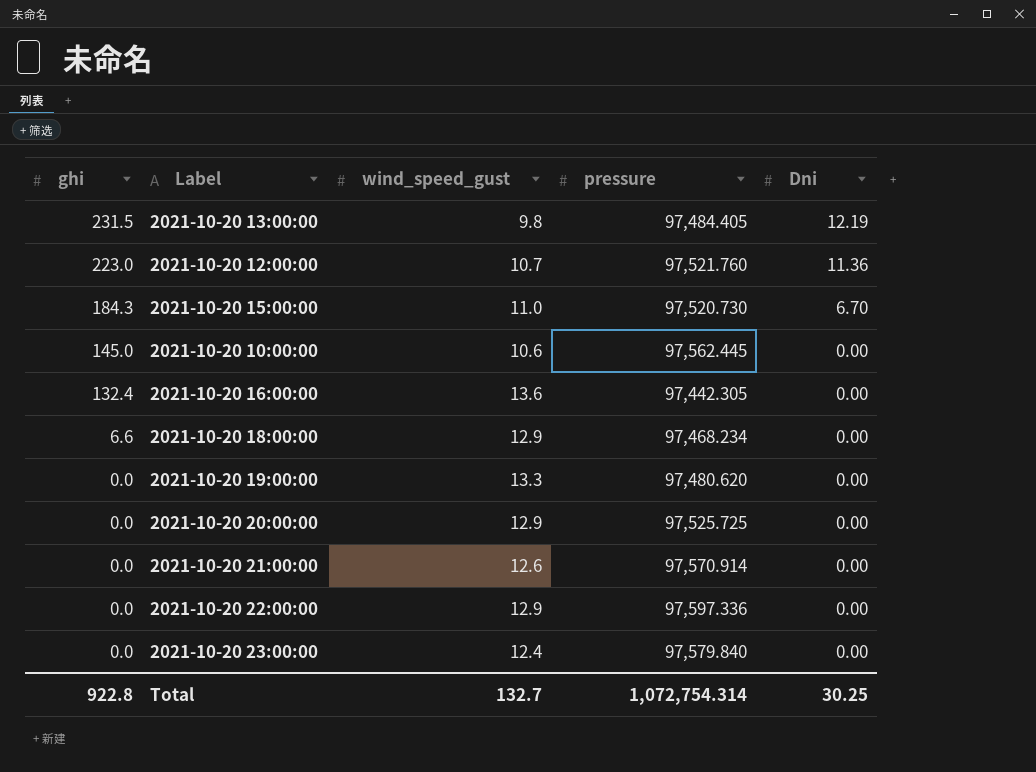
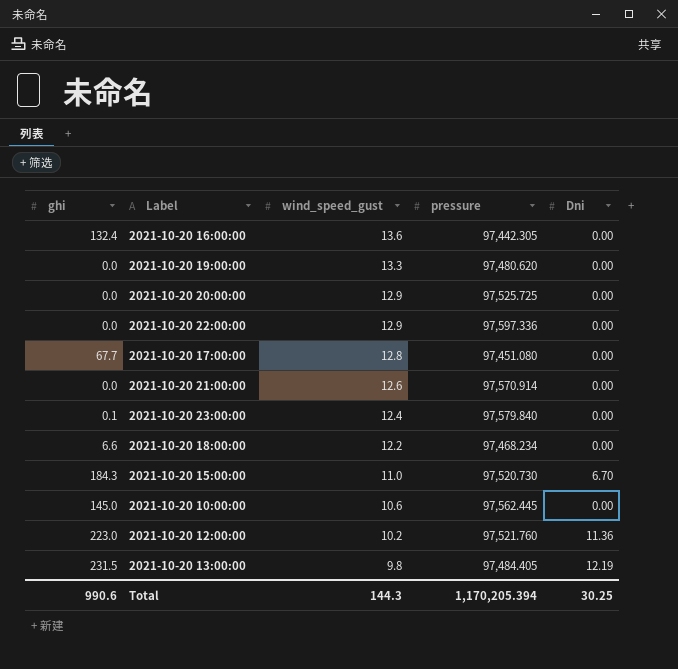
row order: ghi descending -> wind_speed_gust descending
row 2021-10-20 17:00:00: none -> 67.7 | 12.8 | 97,451.080 | 0.00
2021-10-20 23:00:00 | ghi: 0.0 -> 0.1
2021-10-20 18:00:00 | wind_speed_gust: 12.9 -> 12.2
2021-10-20 12:00:00 | wind_speed_gust: 10.7 -> 10.2
Total | ghi: 922.8 -> 990.6
Total | wind_speed_gust: 132.7 -> 144.3
Total | pressure: 1,072,754.314 -> 1,170,205.394

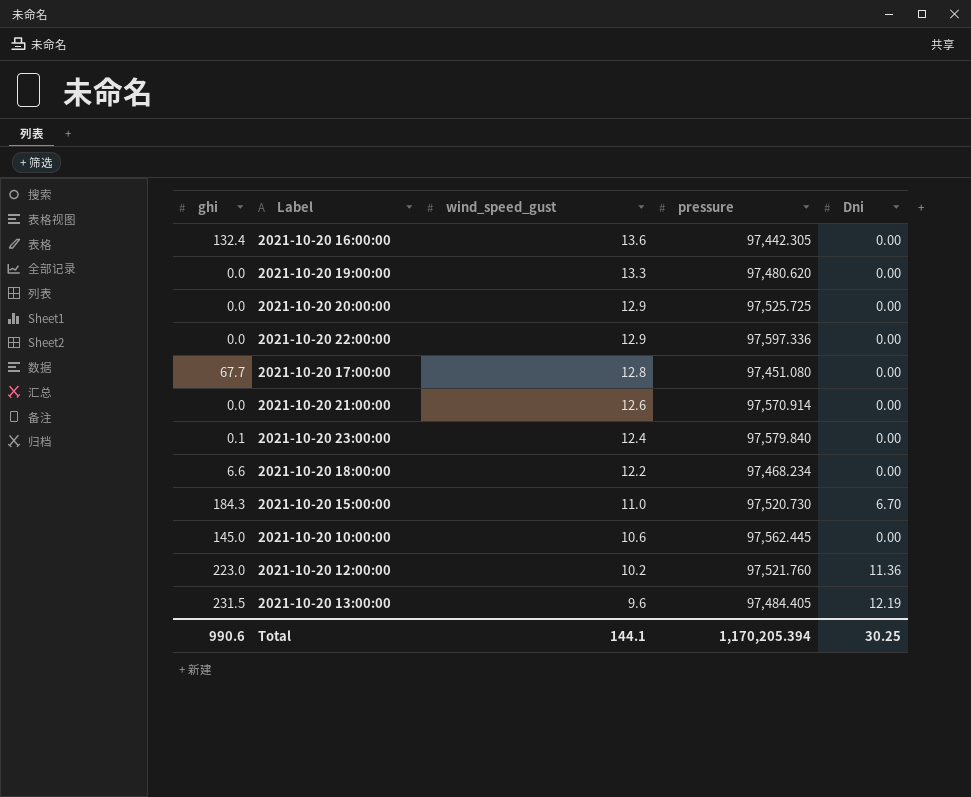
2021-10-20 13:00:00 | wind_speed_gust: 9.8 -> 9.6
Total | wind_speed_gust: 144.3 -> 144.1

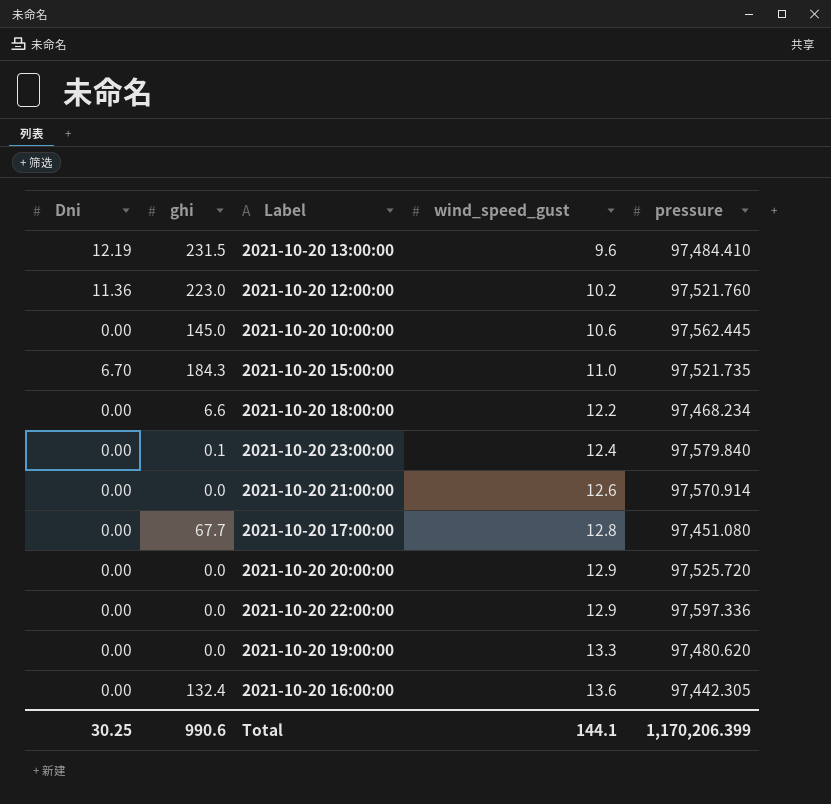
row order: wind_speed_gust descending -> wind_speed_gust ascending
column Dni | position: 5 -> 1
2021-10-20 13:00:00 | pressure: 97,484.405 -> 97,484.410
2021-10-20 15:00:00 | pressure: 97,520.730 -> 97,521.735
2021-10-20 20:00:00 | pressure: 97,525.725 -> 97,525.720
Total | pressure: 1,170,205.394 -> 1,170,206.399

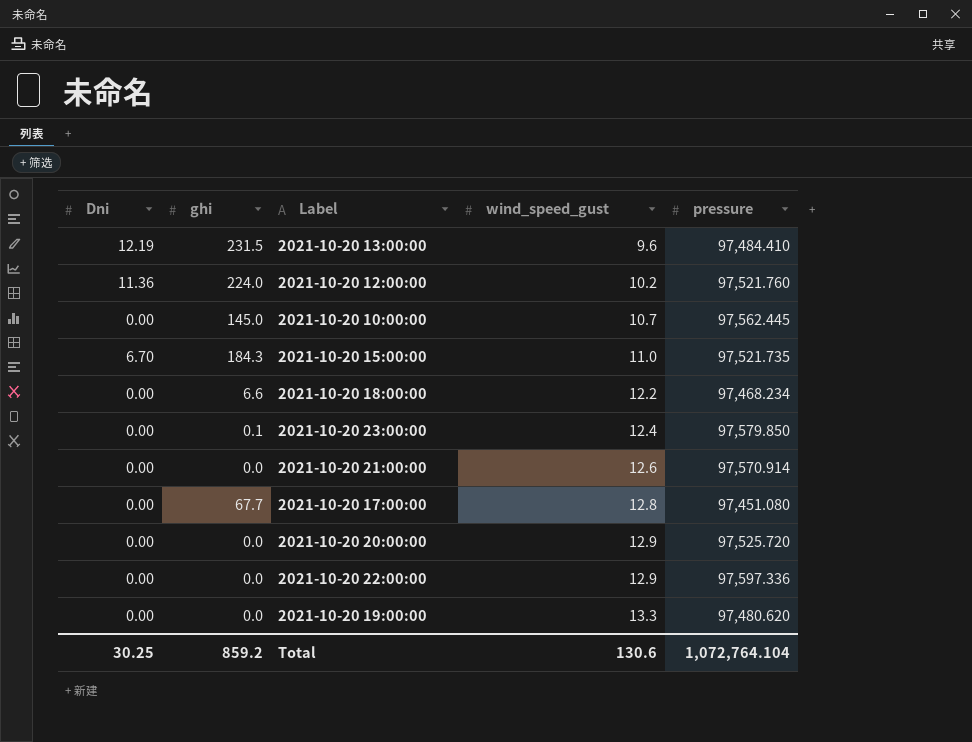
row 2021-10-20 16:00:00: 0.00 | 132.4 | 13.6 | 97,442.305 -> none
2021-10-20 12:00:00 | ghi: 223.0 -> 224.0
2021-10-20 10:00:00 | wind_speed_gust: 10.6 -> 10.7
2021-10-20 23:00:00 | pressure: 97,579.840 -> 97,579.850
Total | ghi: 990.6 -> 859.2
Total | wind_speed_gust: 144.1 -> 130.6
Total | pressure: 1,170,206.399 -> 1,072,764.104

